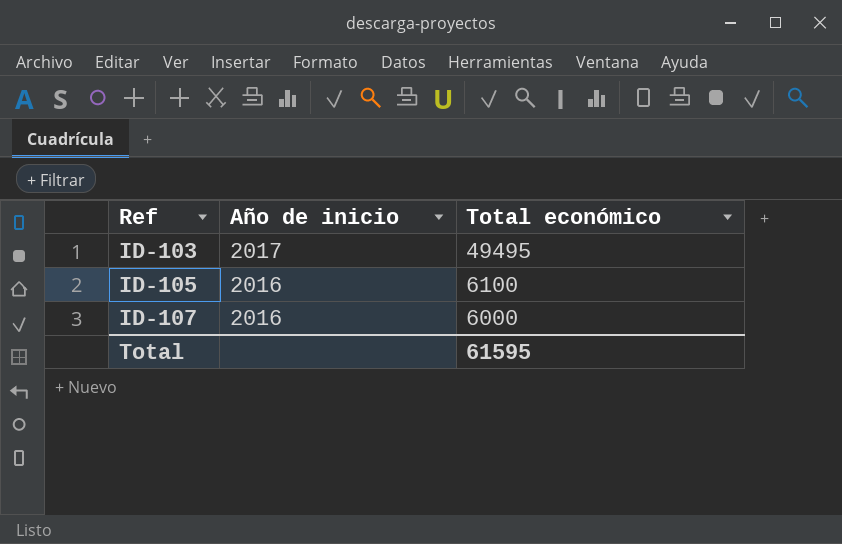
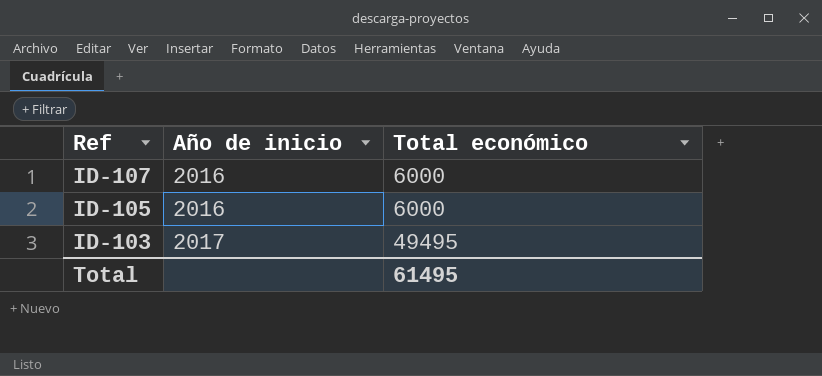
row order: Ref ascending -> Ref descending
ID-105 | Total económico: 6100 -> 6000
Total | Total económico: 61595 -> 61495

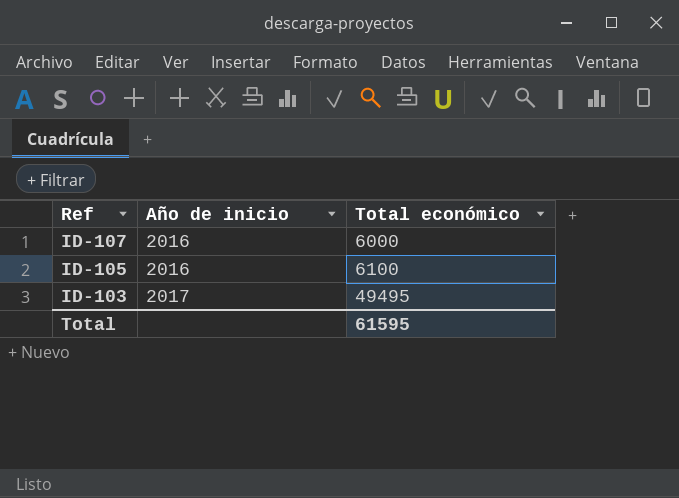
ID-105 | Total económico: 6000 -> 6100
Total | Total económico: 61495 -> 61595

